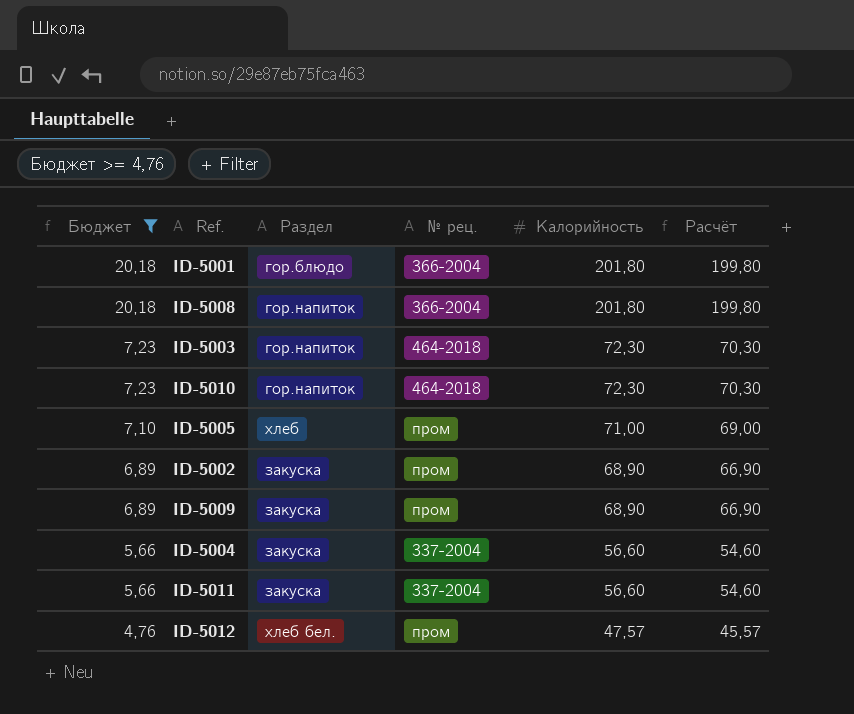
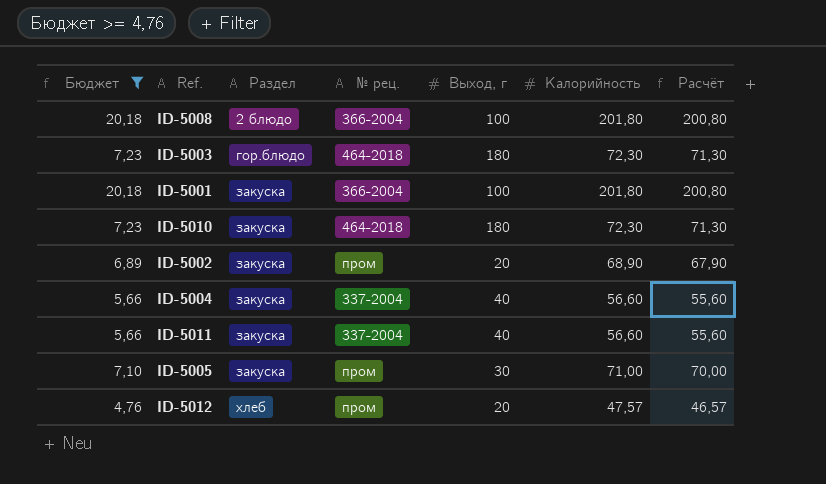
row order: Бюджет descending -> Раздел ascending
column Выход, г | position: none -> 5
column Расчёт | formula: [Калорийность] - 2 -> [Калорийность] - 1
row ID-5009: 6,89 | закуска | пром | 68,90 | 66,90 -> none
ID-5008 | Раздел: гор.напиток -> 2 блюдо
ID-5003 | Раздел: гор.напиток -> гор.блюдо
ID-5001 | Раздел: гор.блюдо -> закуска
ID-5010 | Раздел: гор.напиток -> закуска
ID-5005 | Раздел: хлеб -> закуска
ID-5012 | Раздел: хлеб бел. -> хлеб

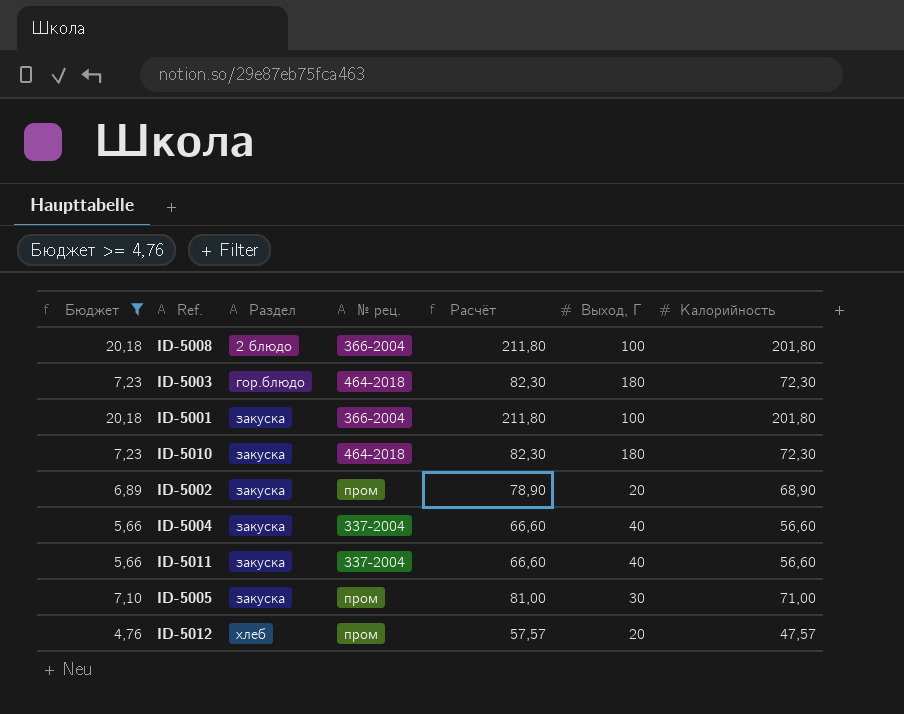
column Расчёт | formula: [Калорийность] - 1 -> [Калорийность] + 10
column Расчёт | position: 7 -> 5
column name: Выход, г -> Выход, Г

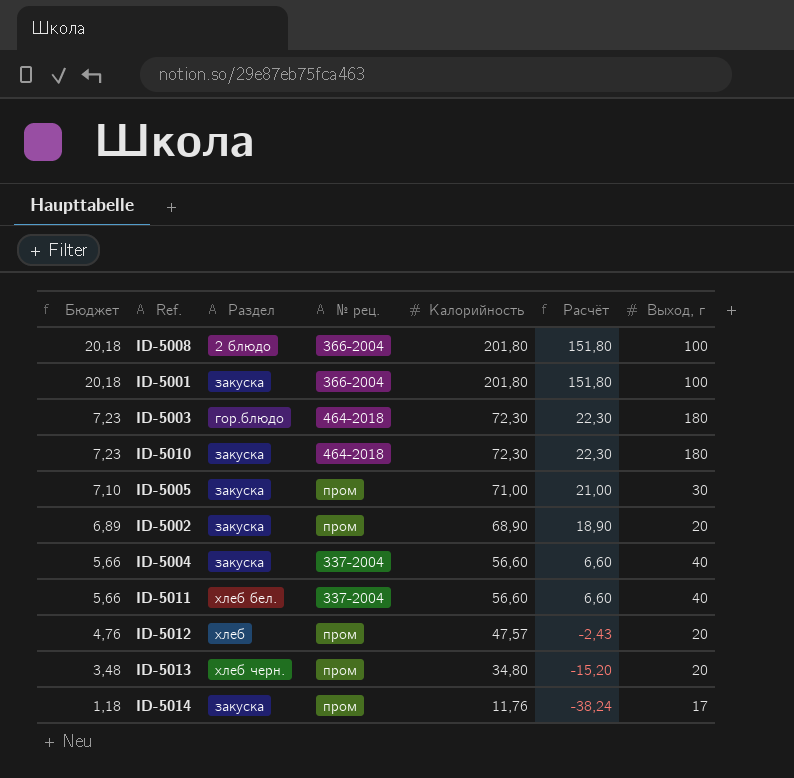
filter: Бюджет >= 4,76 -> none
row order: Раздел ascending -> Бюджет descending
column Калорийность | position: 7 -> 5
column Расчёт | formula: [Калорийность] + 10 -> [Калорийность] - 50
column name: Выход, Г -> Выход, г
ID-5011 | Раздел: закуска -> хлеб бел.

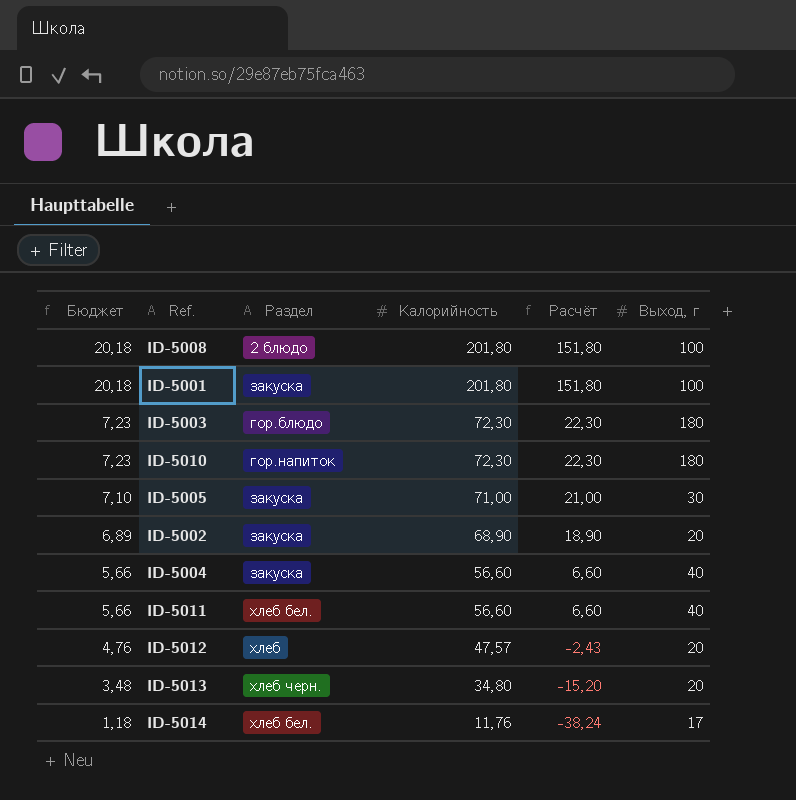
column № рец. | position: 4 -> none
ID-5010 | Раздел: закуска -> гор.напиток
ID-5014 | Раздел: закуска -> хлеб бел.

